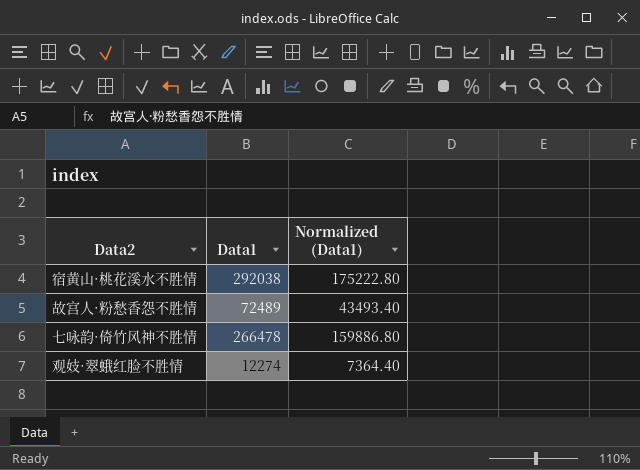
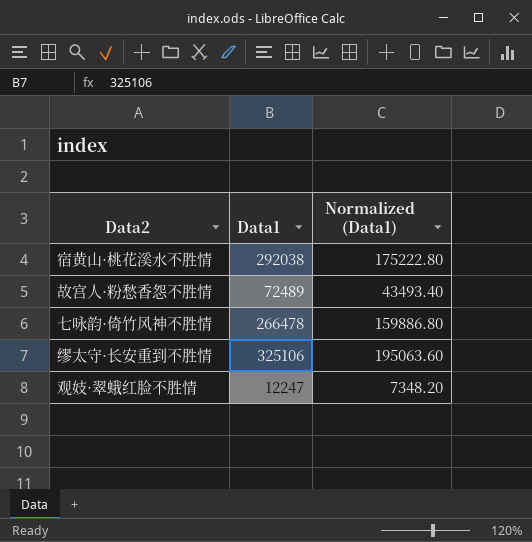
row 缪太守·长安重到不胜情: none -> 325106 | 195063.60
观妓·翠蛾红脸不胜情 | Data1: 12274 -> 12247
观妓·翠蛾红脸不胜情 | Normalized (Data1): 7364.40 -> 7348.20

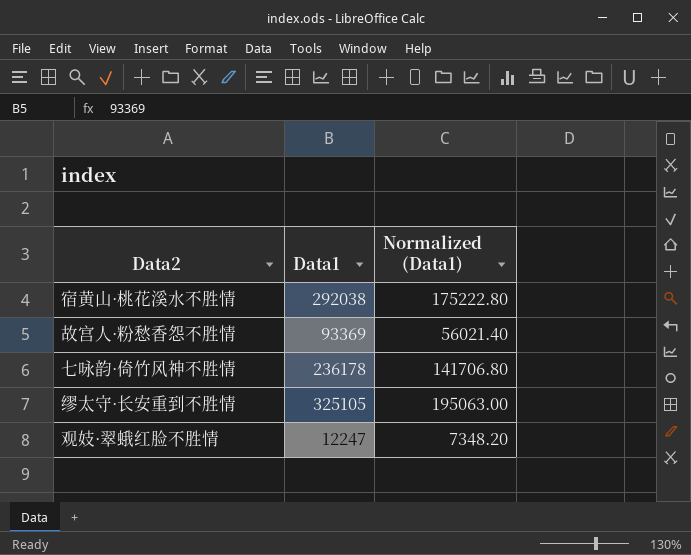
故宫人·粉愁香怨不胜情 | Data1: 72489 -> 93369
故宫人·粉愁香怨不胜情 | Normalized (Data1): 43493.40 -> 56021.40
七咏韵·倚竹风神不胜情 | Data1: 266478 -> 236178
七咏韵·倚竹风神不胜情 | Normalized (Data1): 159886.80 -> 141706.80
缪太守·长安重到不胜情 | Data1: 325106 -> 325105
缪太守·长安重到不胜情 | Normalized (Data1): 195063.60 -> 195063.00

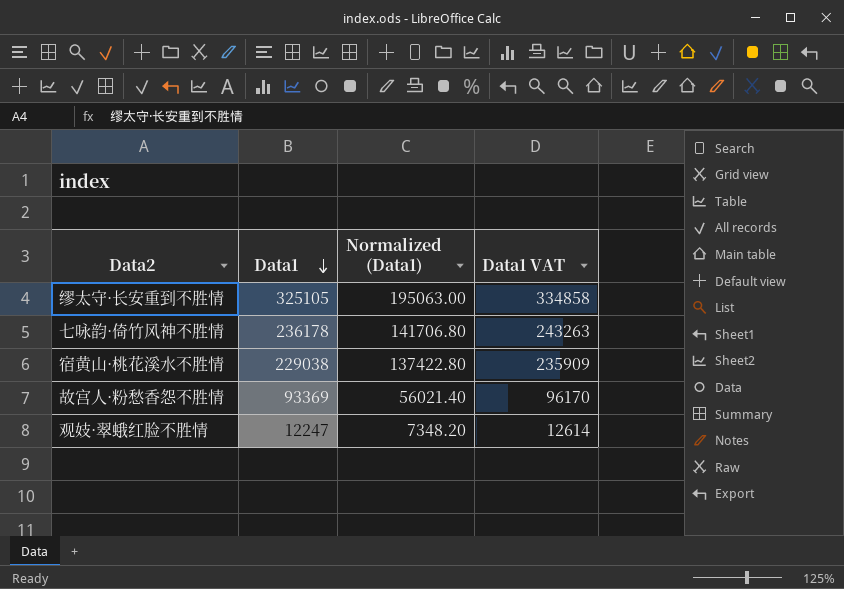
row order: none -> Data1 descending
column Data1 VAT | formula: none -> [Data1] * 1.03
宿黄山·桃花溪水不胜情 | Data1: 292038 -> 229038
宿黄山·桃花溪水不胜情 | Normalized (Data1): 175222.80 -> 137422.80

